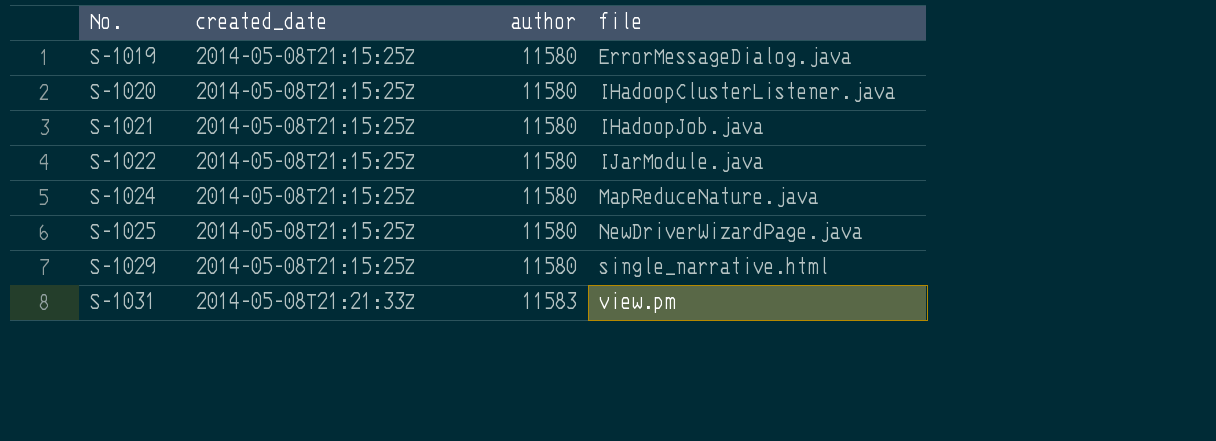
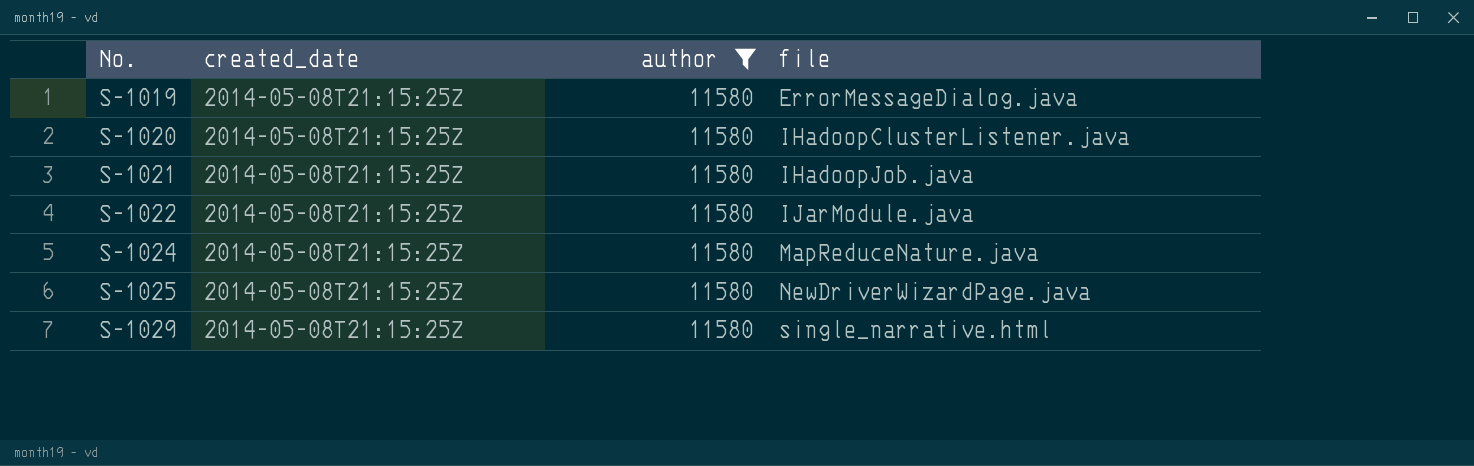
filter: none -> author = 11580

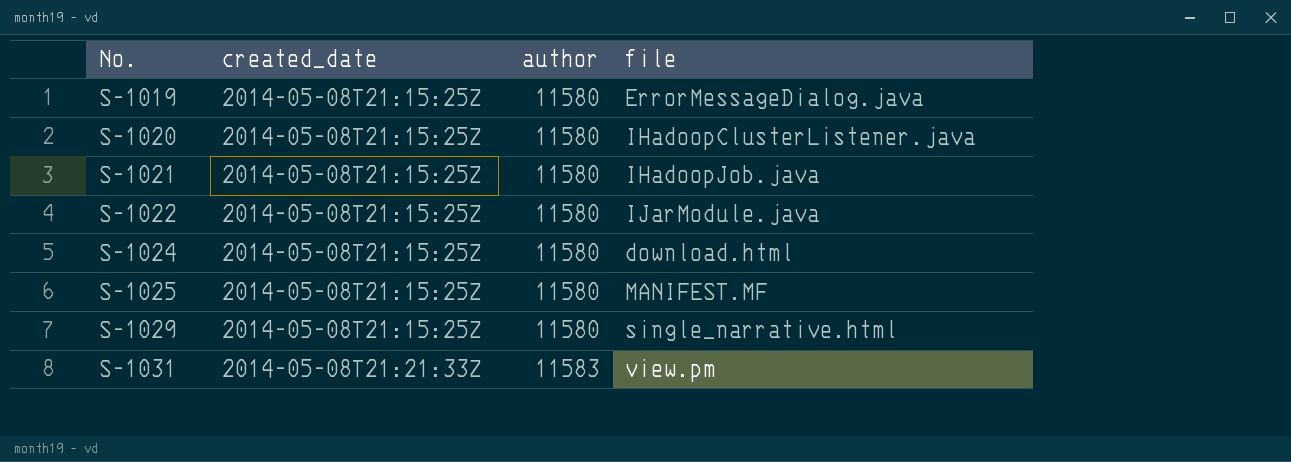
filter: author = 11580 -> none
S-1024 | file: MapReduceNature.java -> download.html
S-1025 | file: NewDriverWizardPage.java -> MANIFEST.MF

